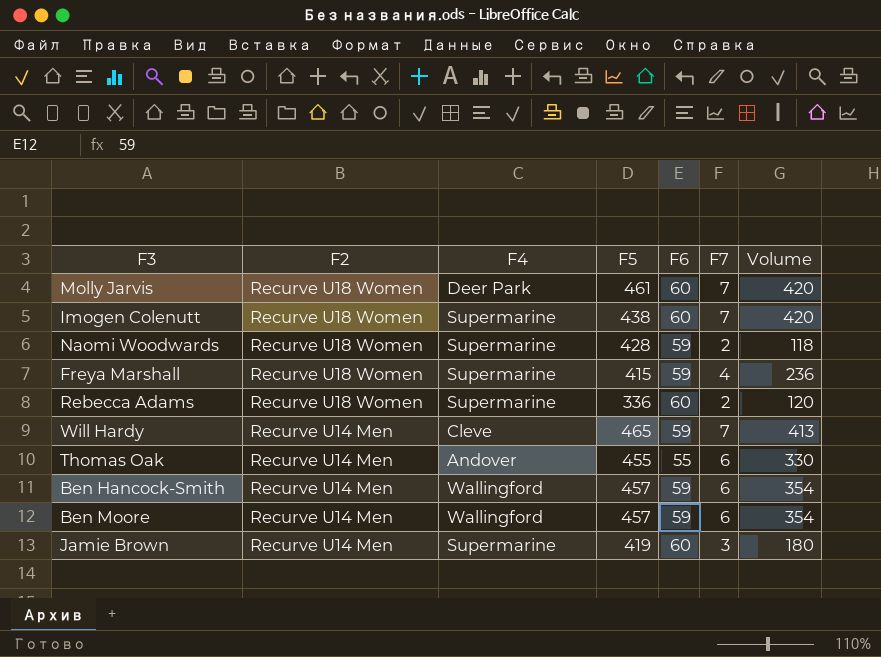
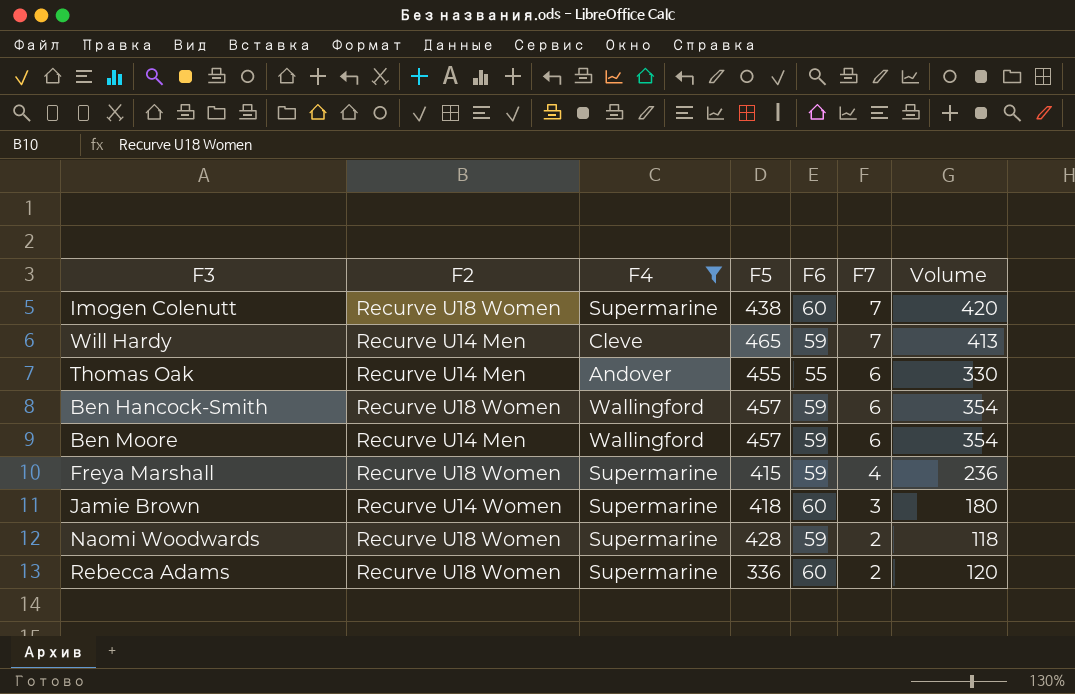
filter: none -> F4 != Deer Park
row order: F2 descending -> F7 descending
Ben Hancock-Smith | F2: Recurve U14 Men -> Recurve U18 Women
Jamie Brown | F2: Recurve U14 Men -> Recurve U14 Women
Jamie Brown | F5: 419 -> 418

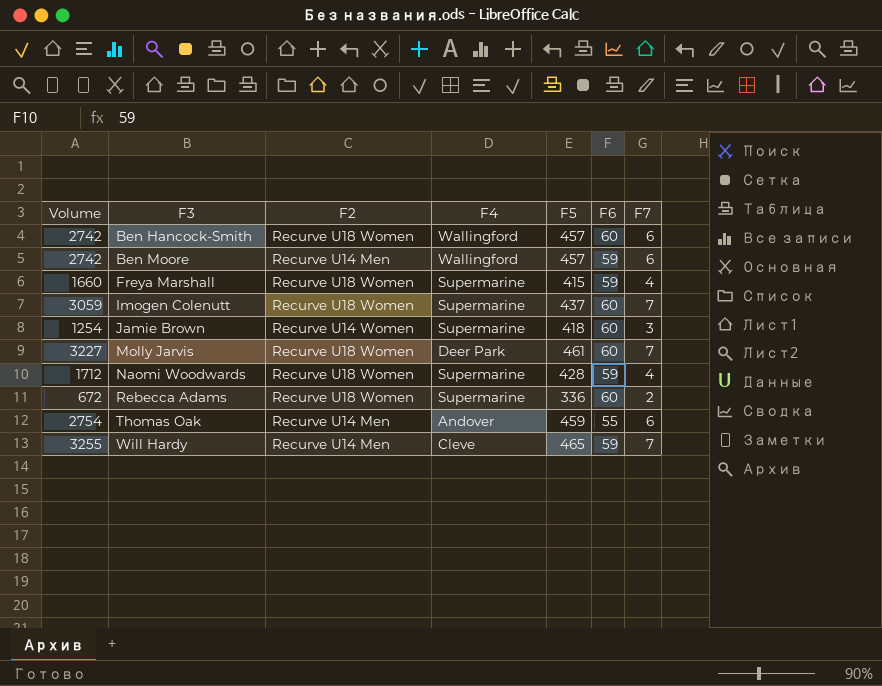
filter: F4 != Deer Park -> none
row order: F7 descending -> F3 ascending
column Volume | formula: [F6] * [F7] -> [F5] * [F7]
column Volume | position: 7 -> 1
Ben Hancock-Smith | F6: 59 -> 60
Imogen Colenutt | F5: 438 -> 437
Naomi Woodwards | F7: 2 -> 4
Thomas Oak | F5: 455 -> 459

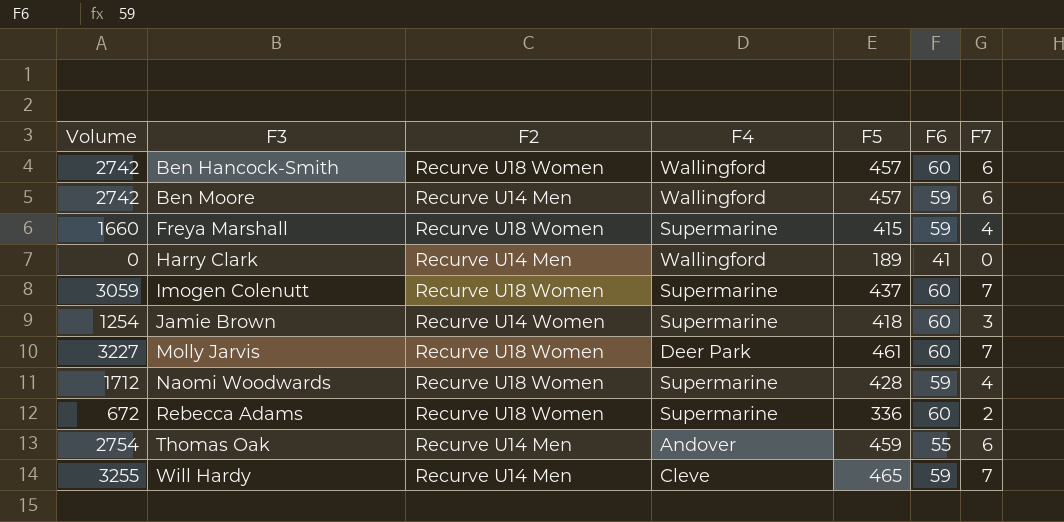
row Harry Clark: none -> 0 | Recurve U14 Men | Wallingford | 189 | 41 | 0

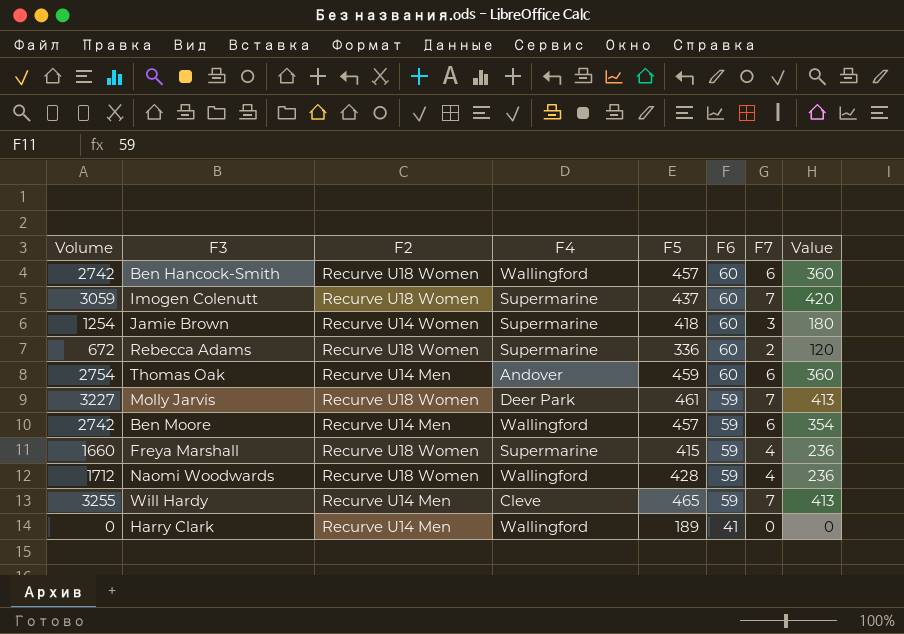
row order: F3 ascending -> F6 descending
column Value | formula: none -> [F6] * [F7]
Thomas Oak | F6: 55 -> 60
Molly Jarvis | F6: 60 -> 59
Naomi Woodwards | F4: Supermarine -> Wallingford

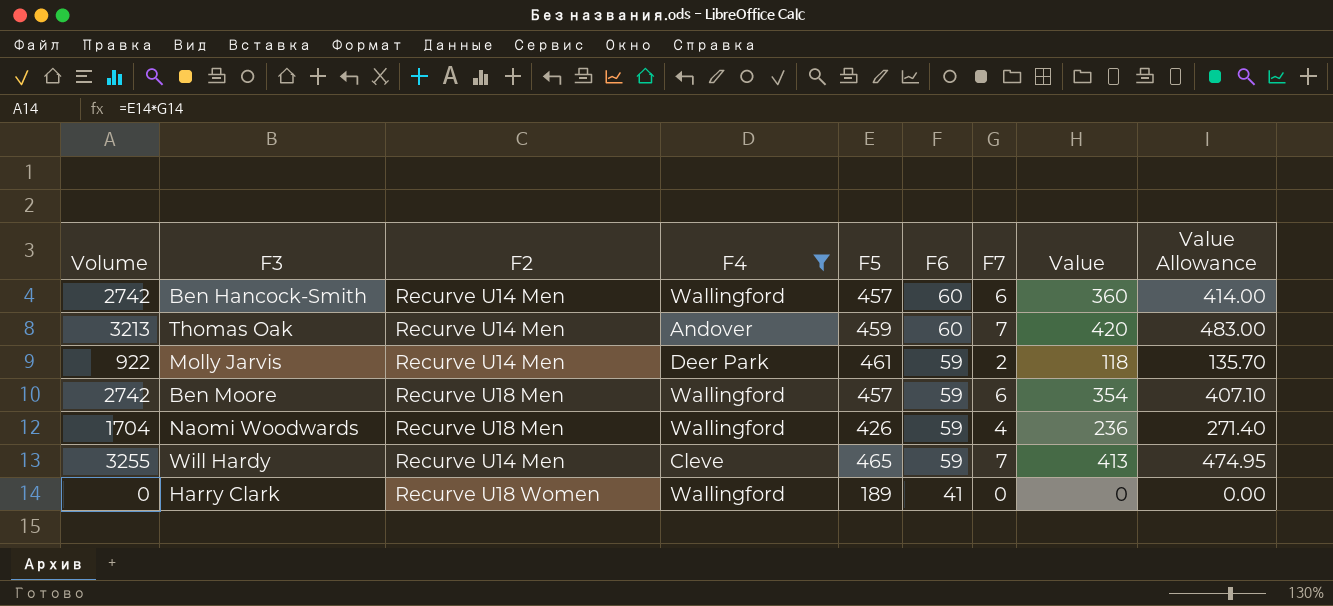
filter: none -> F4 != Supermarine
column Value Allowance | formula: none -> [Value] * 1.15
Ben Hancock-Smith | F2: Recurve U18 Women -> Recurve U14 Men
Thomas Oak | Volume: 2754 -> 3213
Thomas Oak | F7: 6 -> 7
Thomas Oak | Value: 360 -> 420
Molly Jarvis | Volume: 3227 -> 922
Molly Jarvis | F2: Recurve U18 Women -> Recurve U14 Men
Molly Jarvis | F7: 7 -> 2
Molly Jarvis | Value: 413 -> 118
Ben Moore | F2: Recurve U14 Men -> Recurve U18 Men
Naomi Woodwards | Volume: 1712 -> 1704
Naomi Woodwards | F2: Recurve U18 Women -> Recurve U18 Men
Naomi Woodwards | F5: 428 -> 426
Harry Clark | F2: Recurve U14 Men -> Recurve U18 Women

